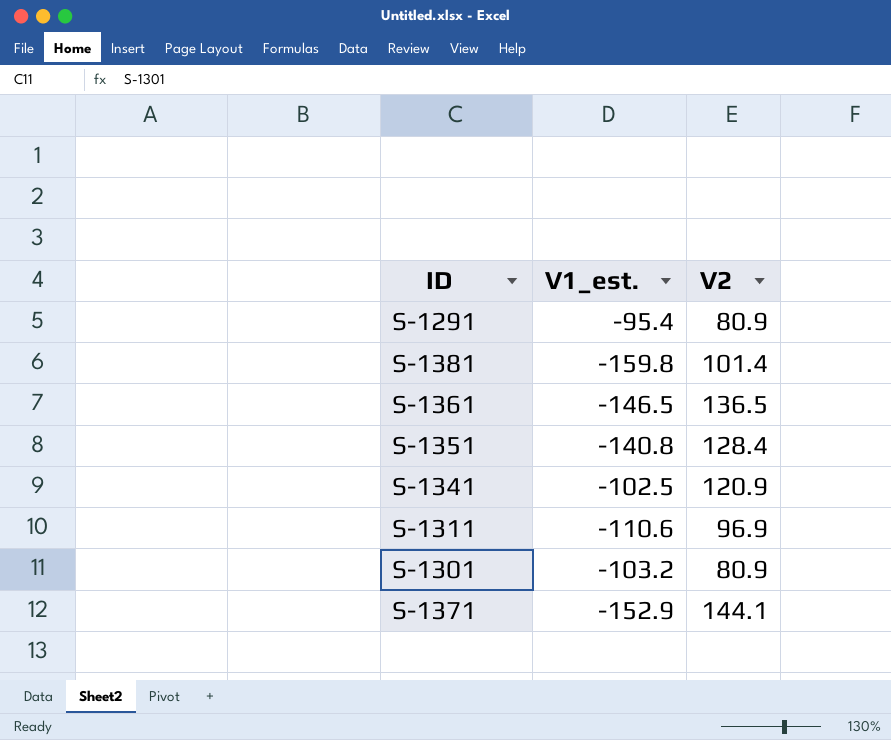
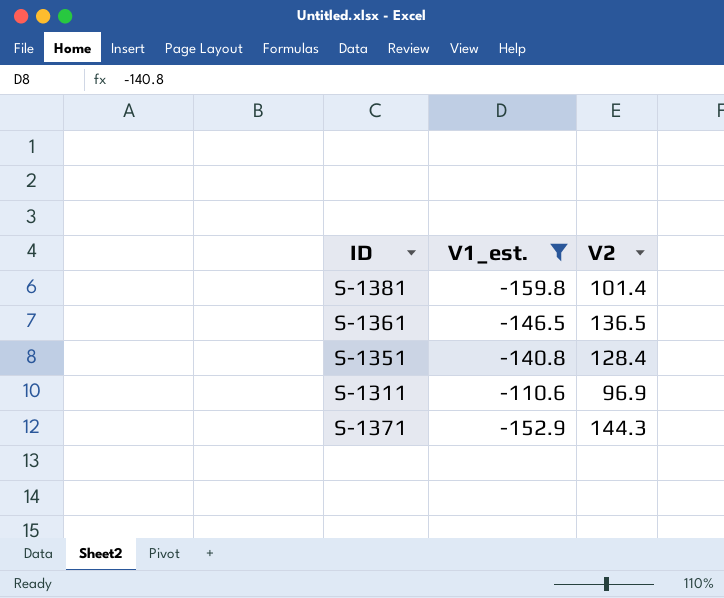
filter: none -> V1_est. <= -110.6
S-1371 | V2: 144.1 -> 144.3

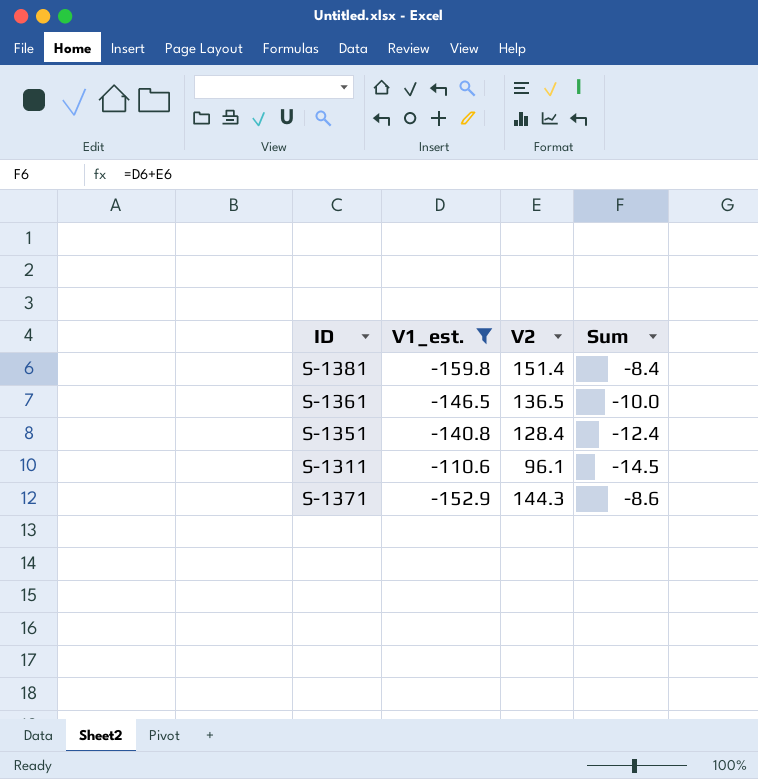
column Sum | formula: none -> [V1_est.] + [V2]
S-1381 | V2: 101.4 -> 151.4
S-1311 | V2: 96.9 -> 96.1

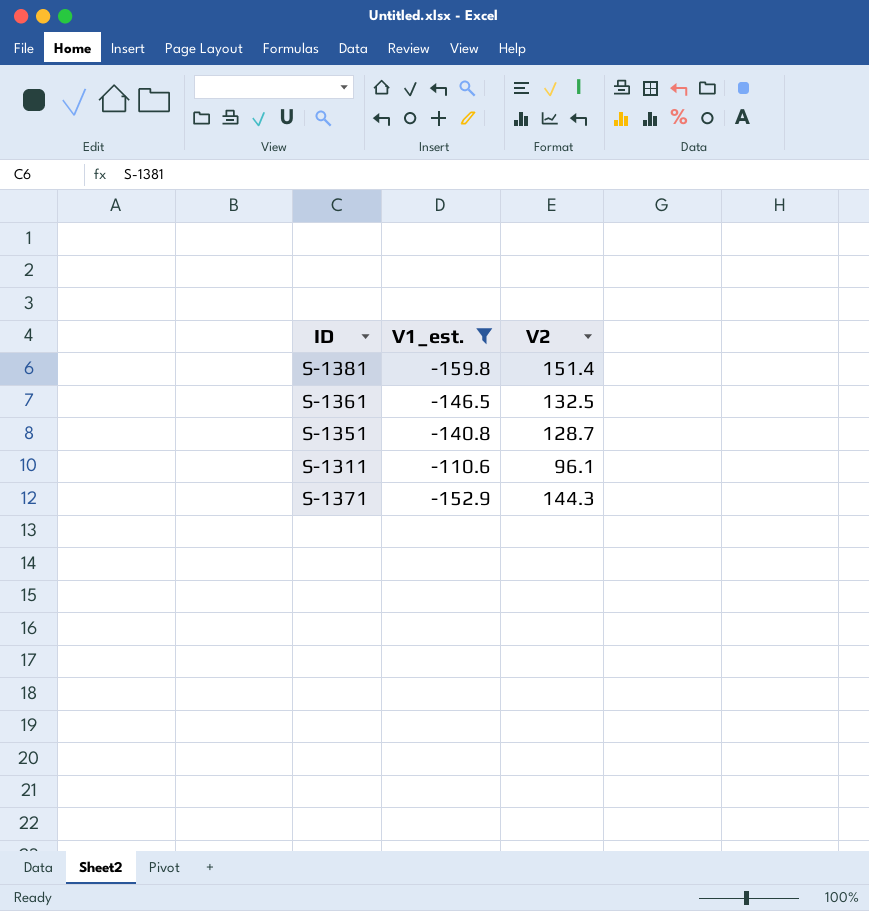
column Sum | formula: [V1_est.] + [V2] -> none
S-1361 | V2: 136.5 -> 132.5
S-1351 | V2: 128.4 -> 128.7

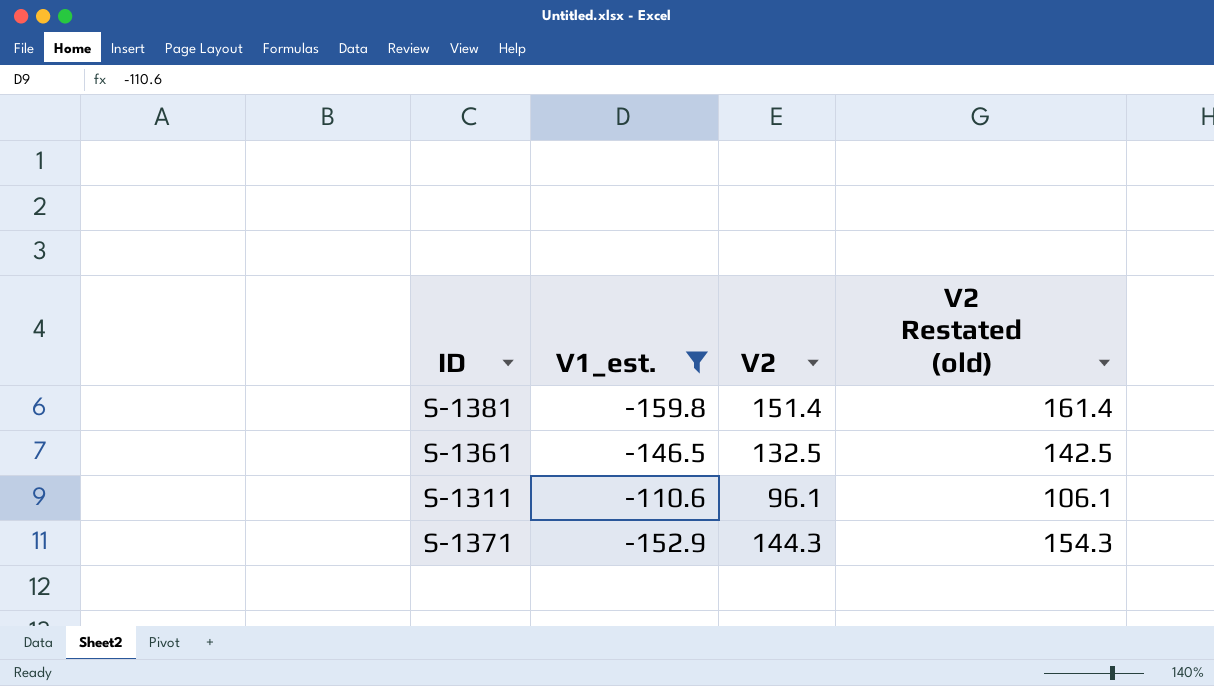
column V2 Restated (old) | formula: none -> [V2] + 10
row S-1351: -140.8 | 128.7 -> none

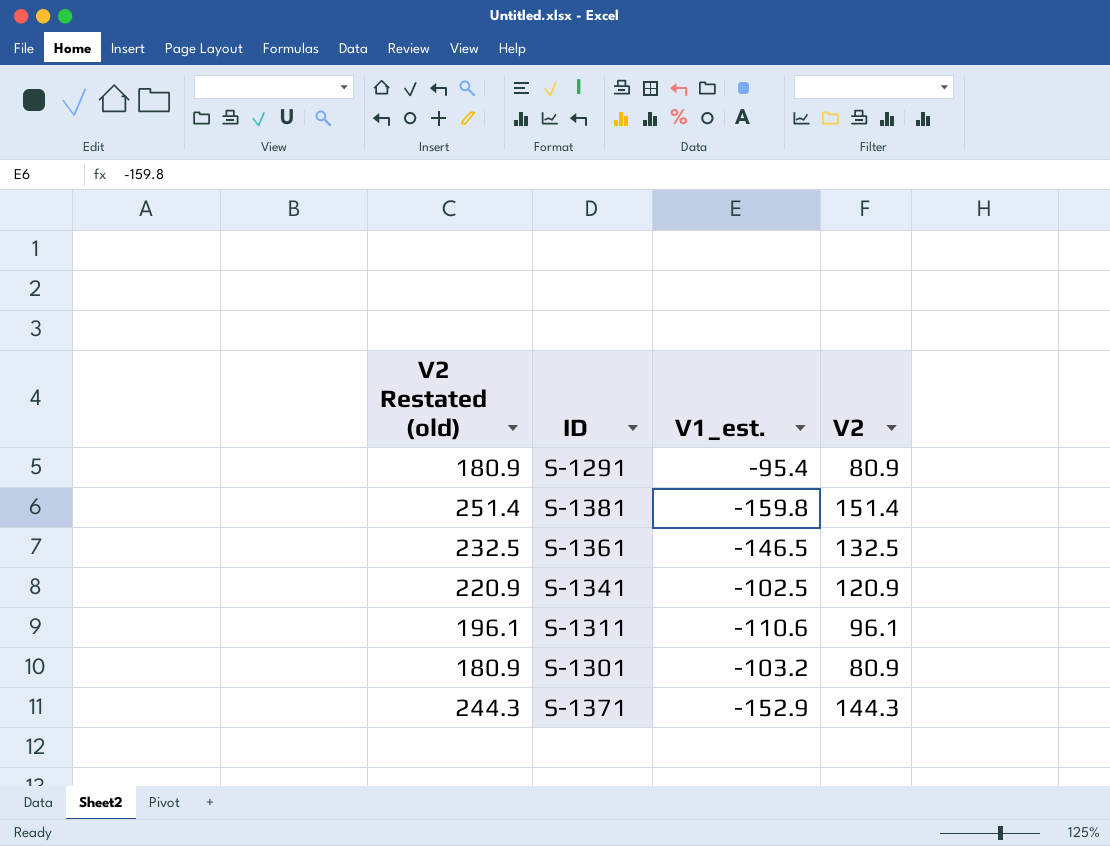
filter: V1_est. <= -110.6 -> none
column V2 Restated (old) | formula: [V2] + 10 -> [V2] + 100
column V2 Restated (old) | position: 4 -> 1

